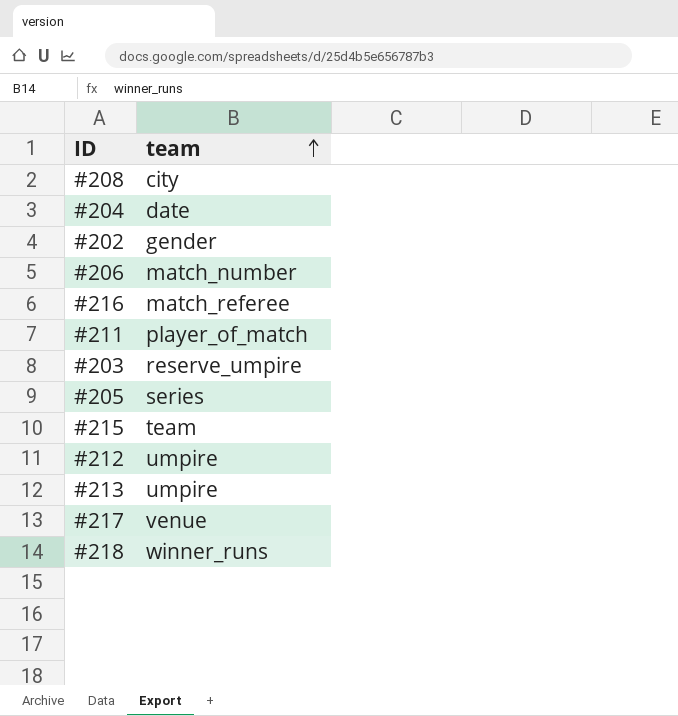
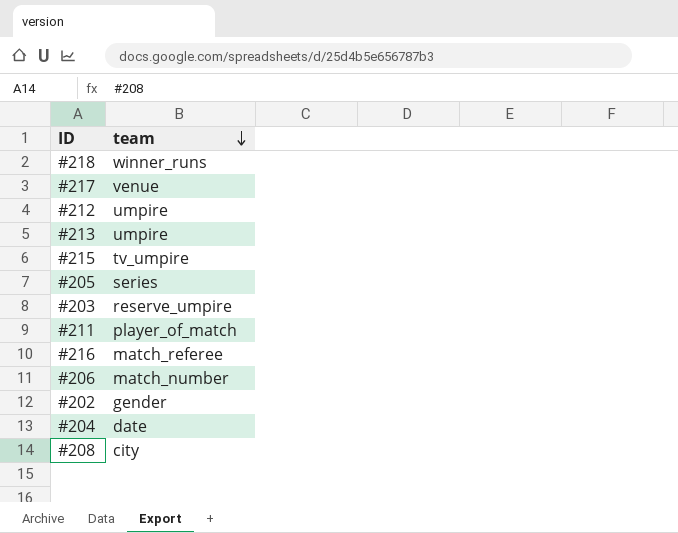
row order: team ascending -> team descending
#215 | team: team -> tv_umpire

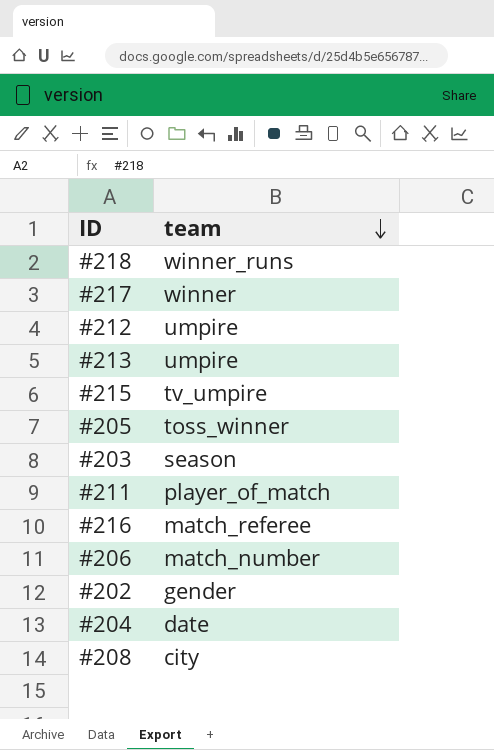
#217 | team: venue -> winner
#205 | team: series -> toss_winner
#203 | team: reserve_umpire -> season

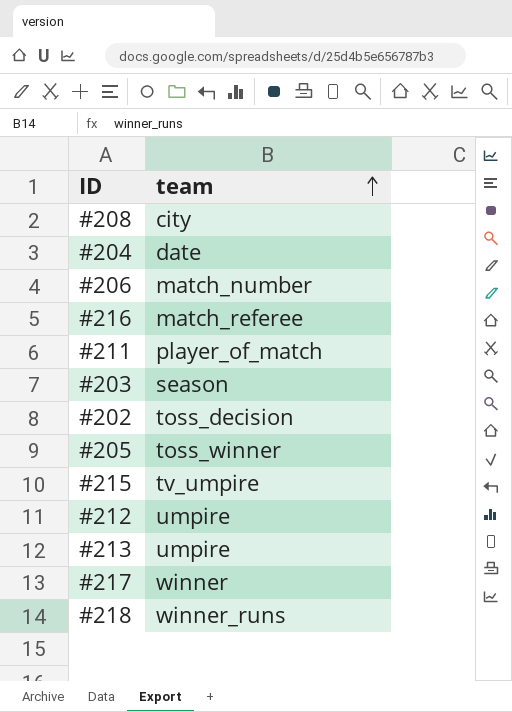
row order: team descending -> team ascending
#202 | team: gender -> toss_decision

